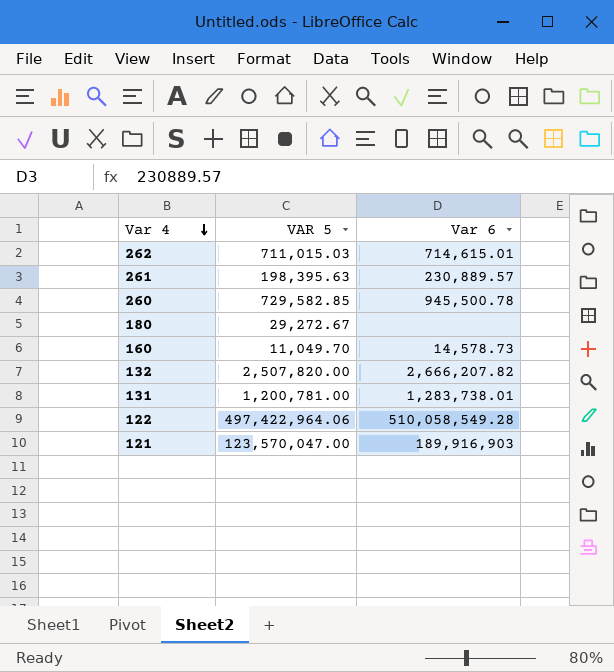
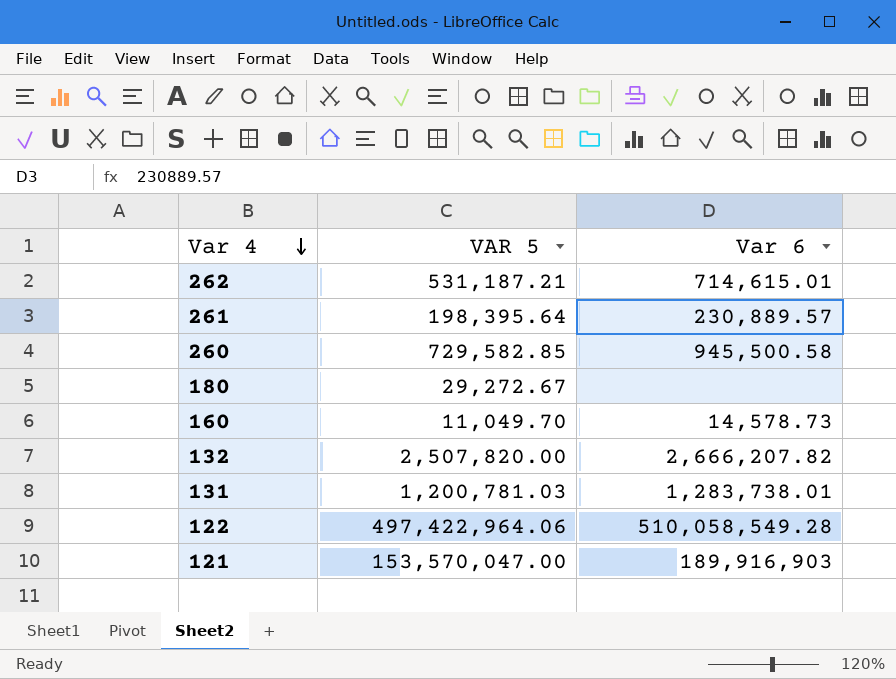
262 | VAR 5: 711,015.03 -> 531,187.21
261 | VAR 5: 198,395.63 -> 198,395.64
260 | Var 6: 945,500.78 -> 945,500.58
131 | VAR 5: 1,200,781.00 -> 1,200,781.03
121 | VAR 5: 123,570,047.00 -> 153,570,047.00

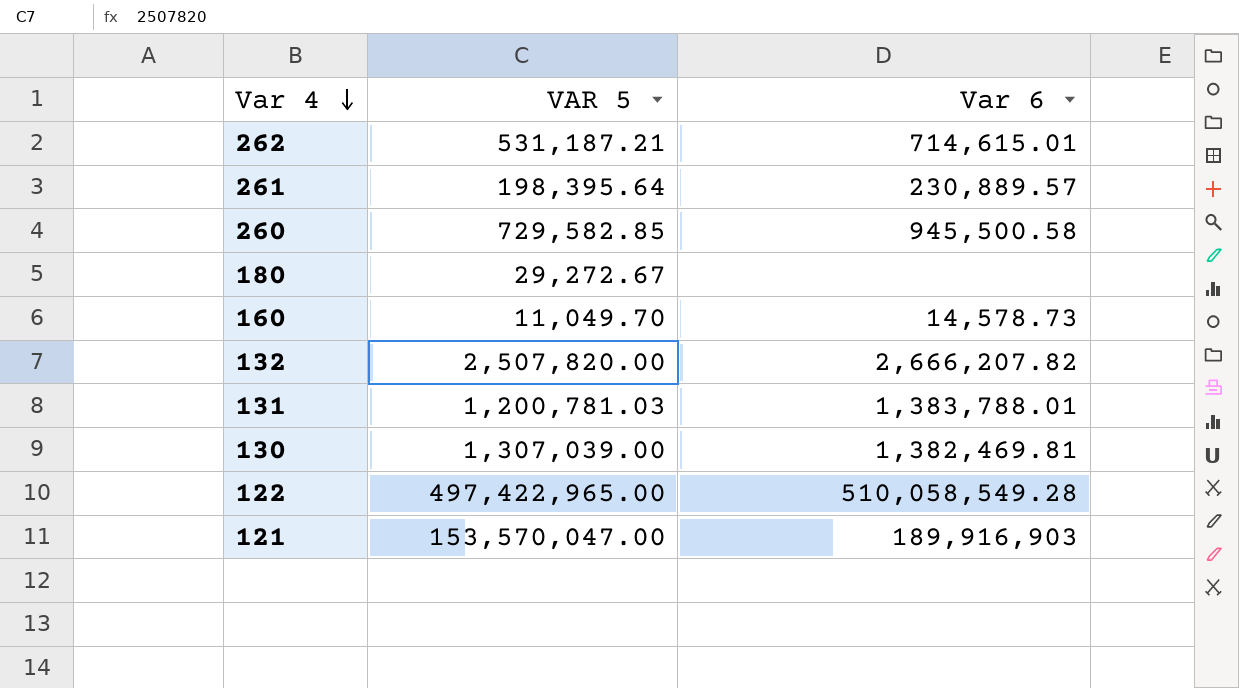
131 | Var 6: 1,283,738.01 -> 1,383,788.01
row 130: none -> 1,307,039.00 | 1,382,469.81
122 | VAR 5: 497,422,964.06 -> 497,422,965.00

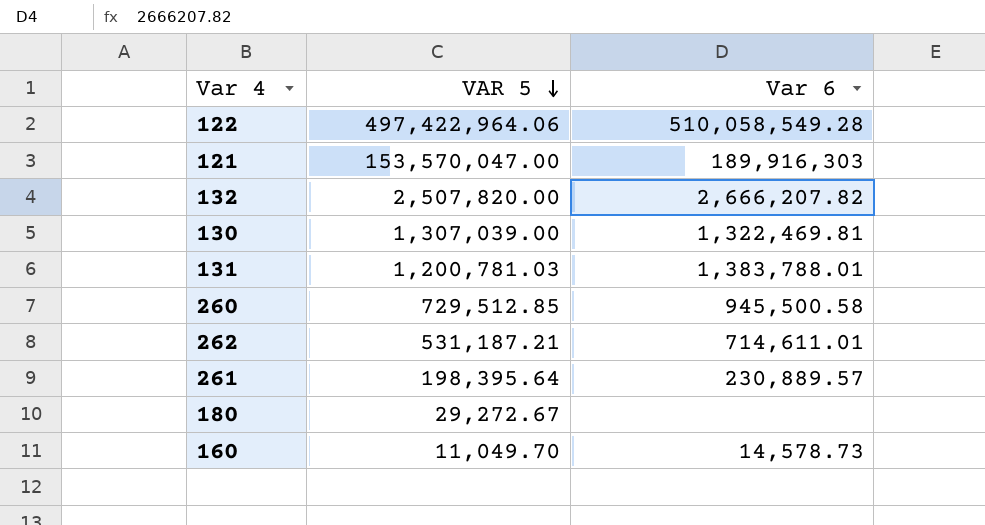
row order: Var 4 descending -> VAR 5 descending
122 | VAR 5: 497,422,965.00 -> 497,422,964.06
121 | Var 6: 189,916,903 -> 189,916,303
130 | Var 6: 1,382,469.81 -> 1,322,469.81
260 | VAR 5: 729,582.85 -> 729,512.85
262 | Var 6: 714,615.01 -> 714,611.01

